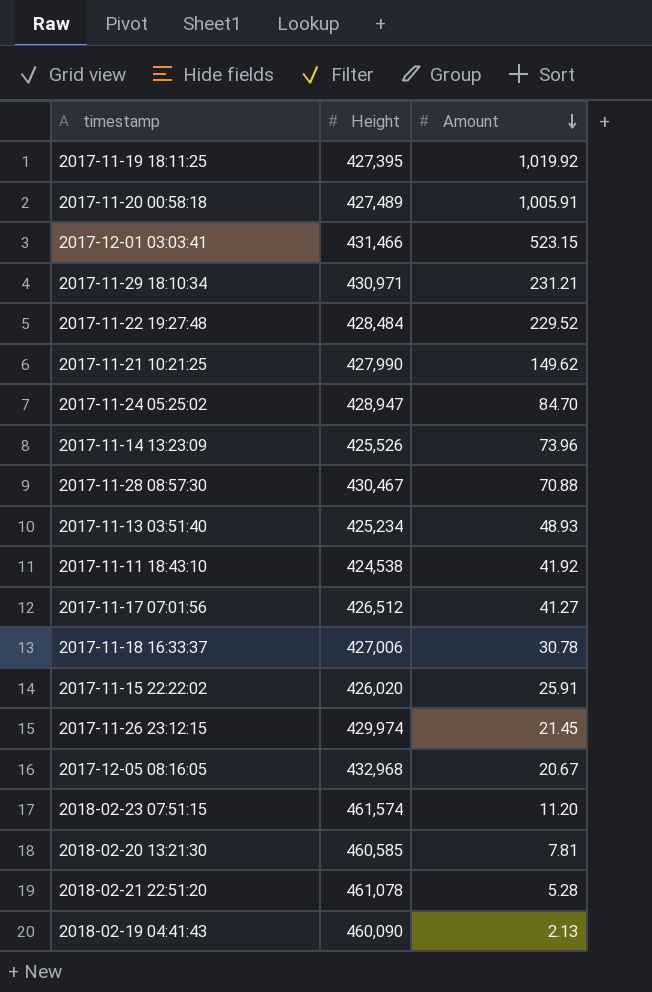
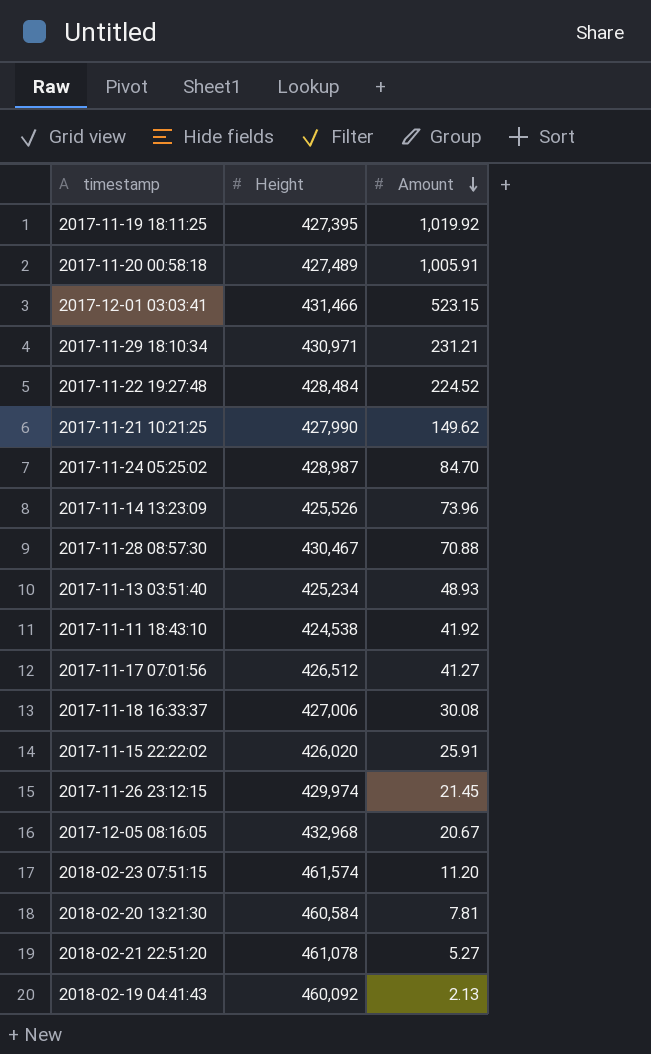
2017-11-22 19:27:48 | Amount: 229.52 -> 224.52
2017-11-24 05:25:02 | Height: 428,947 -> 428,987
2017-11-18 16:33:37 | Amount: 30.78 -> 30.08
2018-02-20 13:21:30 | Height: 460,585 -> 460,584
2018-02-21 22:51:20 | Amount: 5.28 -> 5.27
2018-02-19 04:41:43 | Height: 460,090 -> 460,092

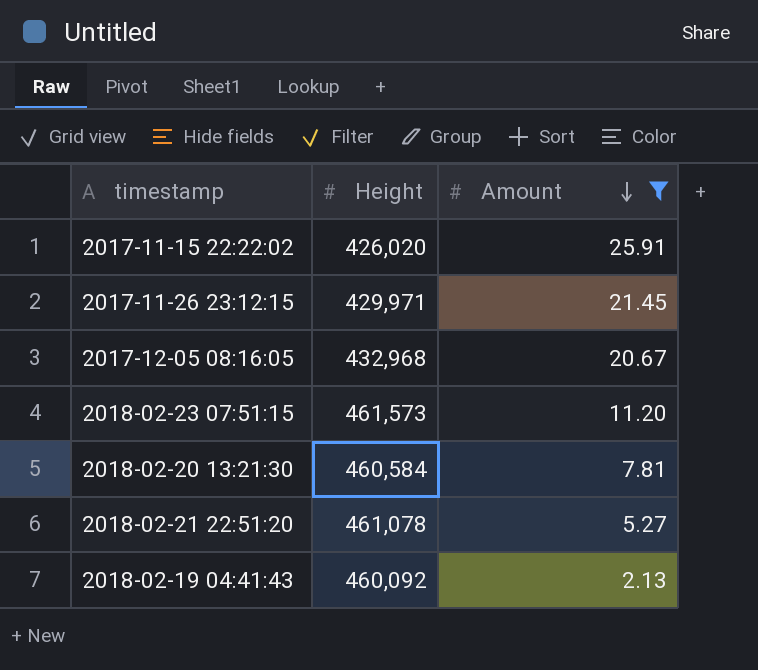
filter: none -> Amount <= 25.91
2017-11-26 23:12:15 | Height: 429,974 -> 429,971
2018-02-23 07:51:15 | Height: 461,574 -> 461,573

